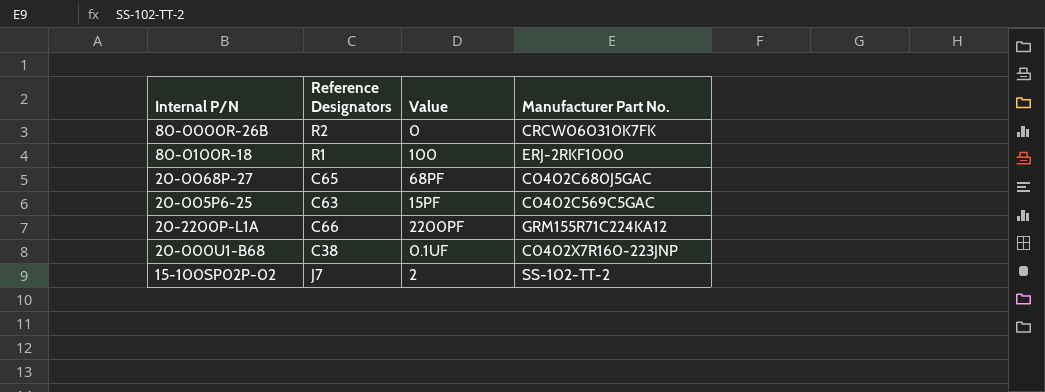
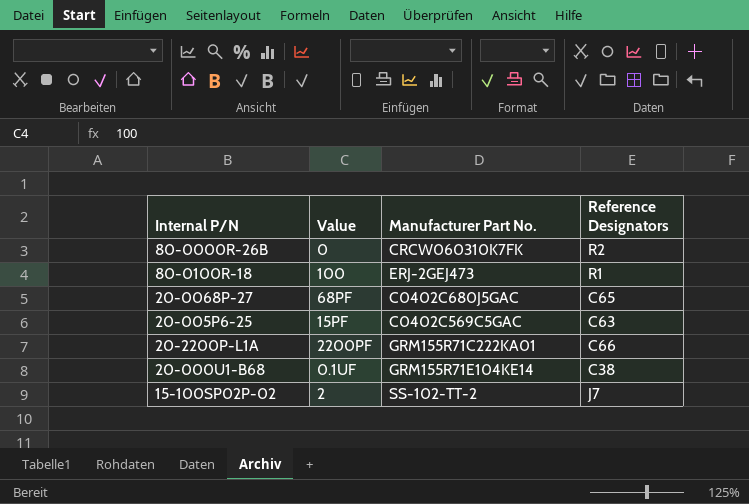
column Reference Designators | position: 2 -> 4
80-0100R-18 | Manufacturer Part No.: ERJ-2RKF1000 -> ERJ-2GEJ473
20-2200P-L1A | Manufacturer Part No.: GRM155R71C224KA12 -> GRM155R71C222KA01
20-000U1-B68 | Manufacturer Part No.: C0402X7R160-223JNP -> GRM155R71E104KE14

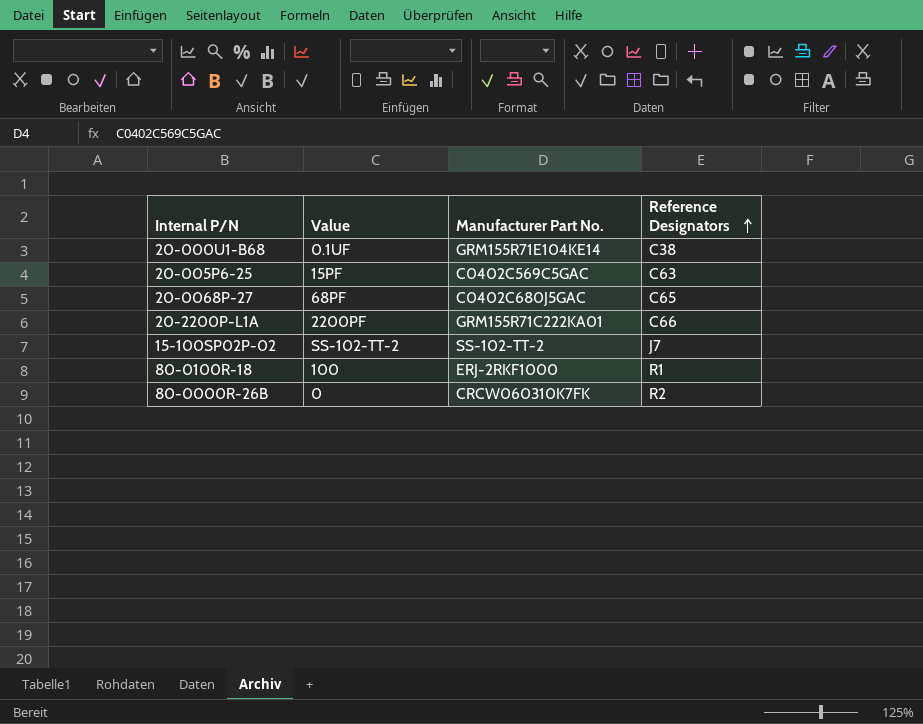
row order: none -> Reference Designators ascending
15-100SP02P-02 | Value: 2 -> SS-102-TT-2
80-0100R-18 | Manufacturer Part No.: ERJ-2GEJ473 -> ERJ-2RKF1000

